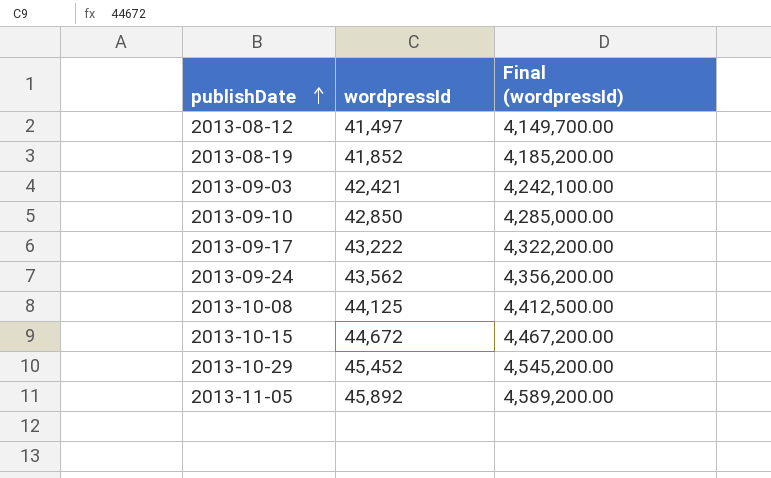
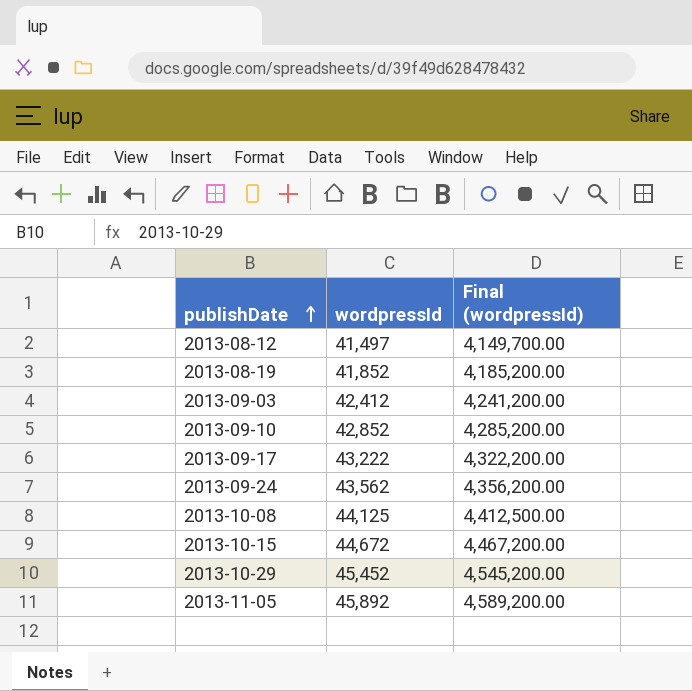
2013-09-03 | wordpressId: 42,421 -> 42,412
2013-09-03 | Final (wordpressId): 4,242,100.00 -> 4,241,200.00
2013-09-10 | wordpressId: 42,850 -> 42,852
2013-09-10 | Final (wordpressId): 4,285,000.00 -> 4,285,200.00

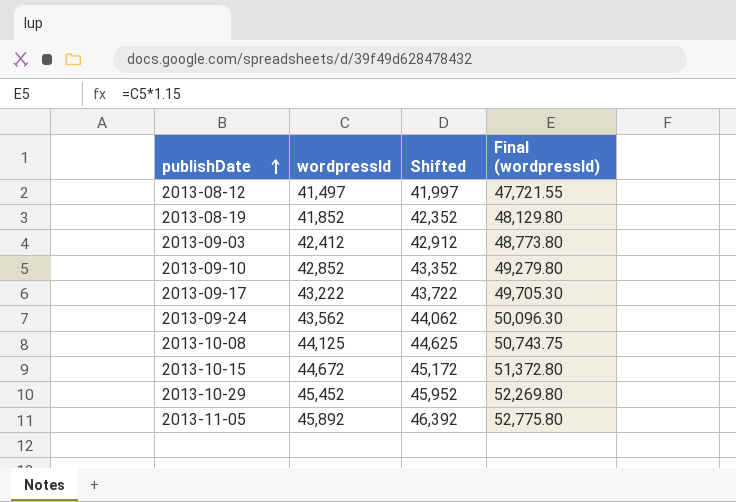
column Shifted | formula: none -> [wordpressId] + 500
column Final (wordpressId) | formula: [wordpressId] * 100 -> [wordpressId] * 1.15

